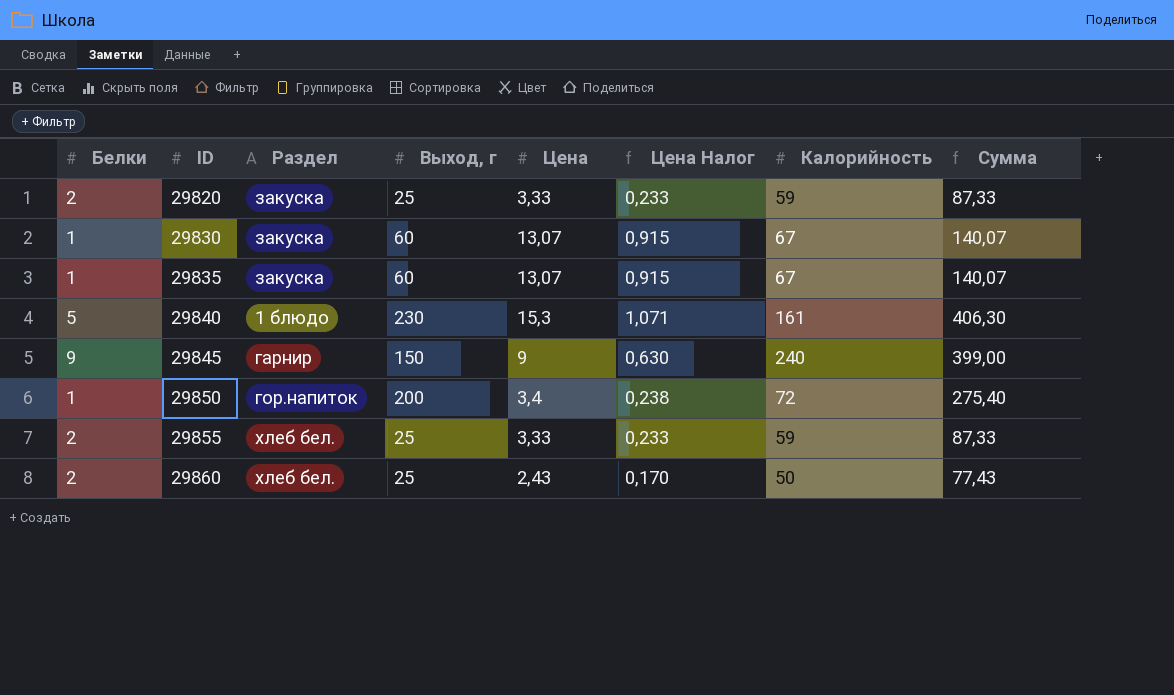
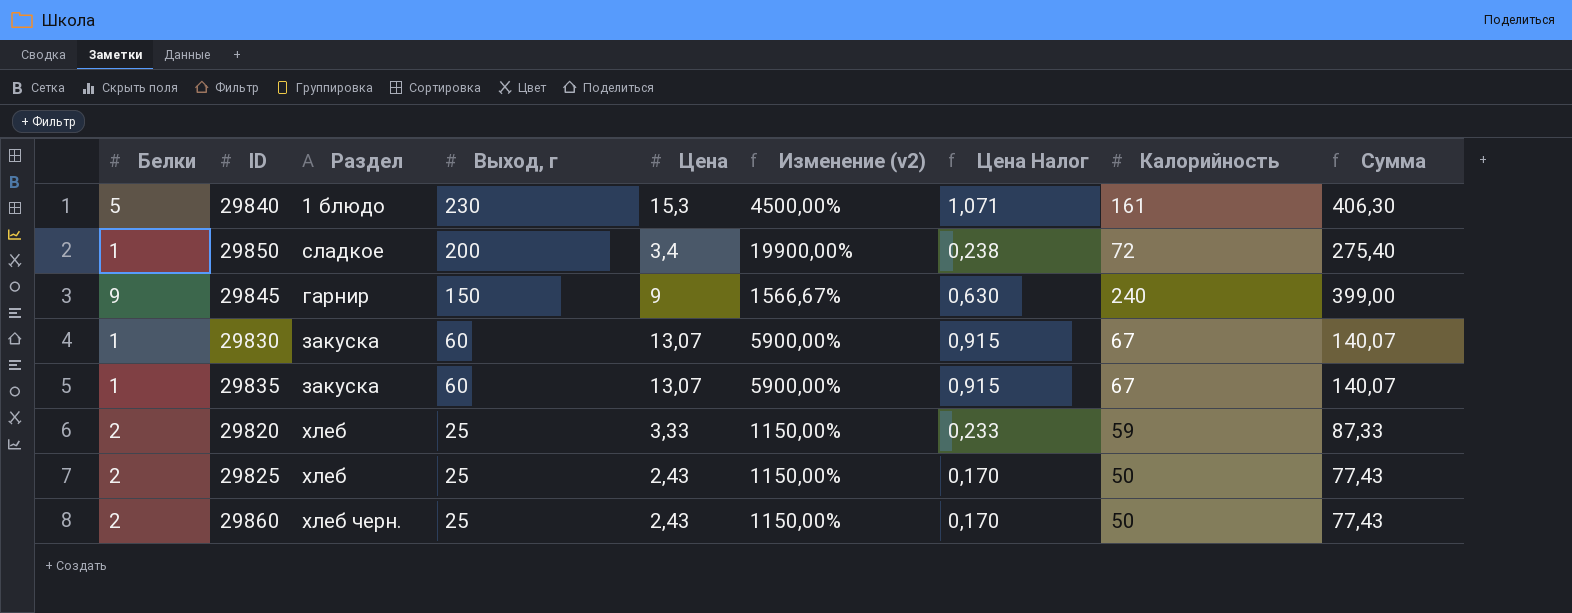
row order: ID ascending -> Выход, г descending
column Изменение (v2) | formula: none -> ([Выход, г] - [Белки]) / [Белки]
row 29855: 2 | хлеб бел. | 25 | 3,33 | 0,233 | 59 | 87,33 -> none
29850 | Раздел: гор.напиток -> сладкое
29820 | Раздел: закуска -> хлеб
row 29825: none -> 2 | хлеб | 25 | 2,43 | 1150,00% | 0,170 | 50 | 77,43
29860 | Раздел: хлеб бел. -> хлеб черн.

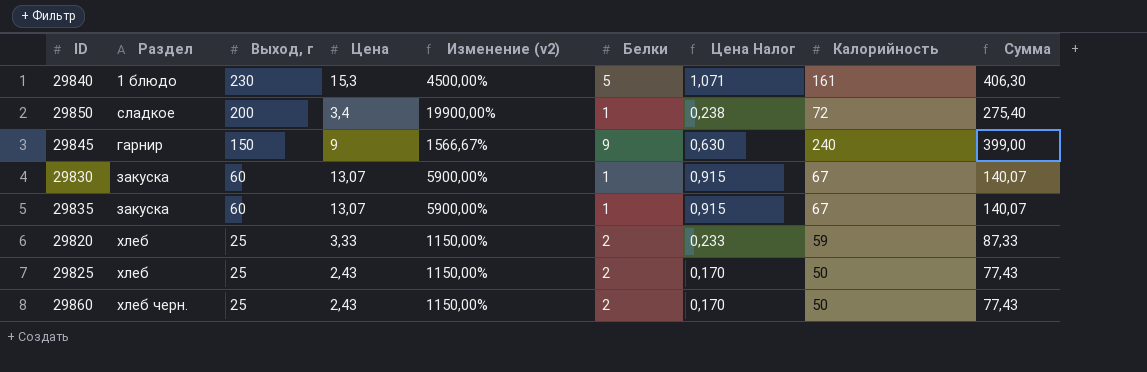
column Белки | position: 1 -> 6

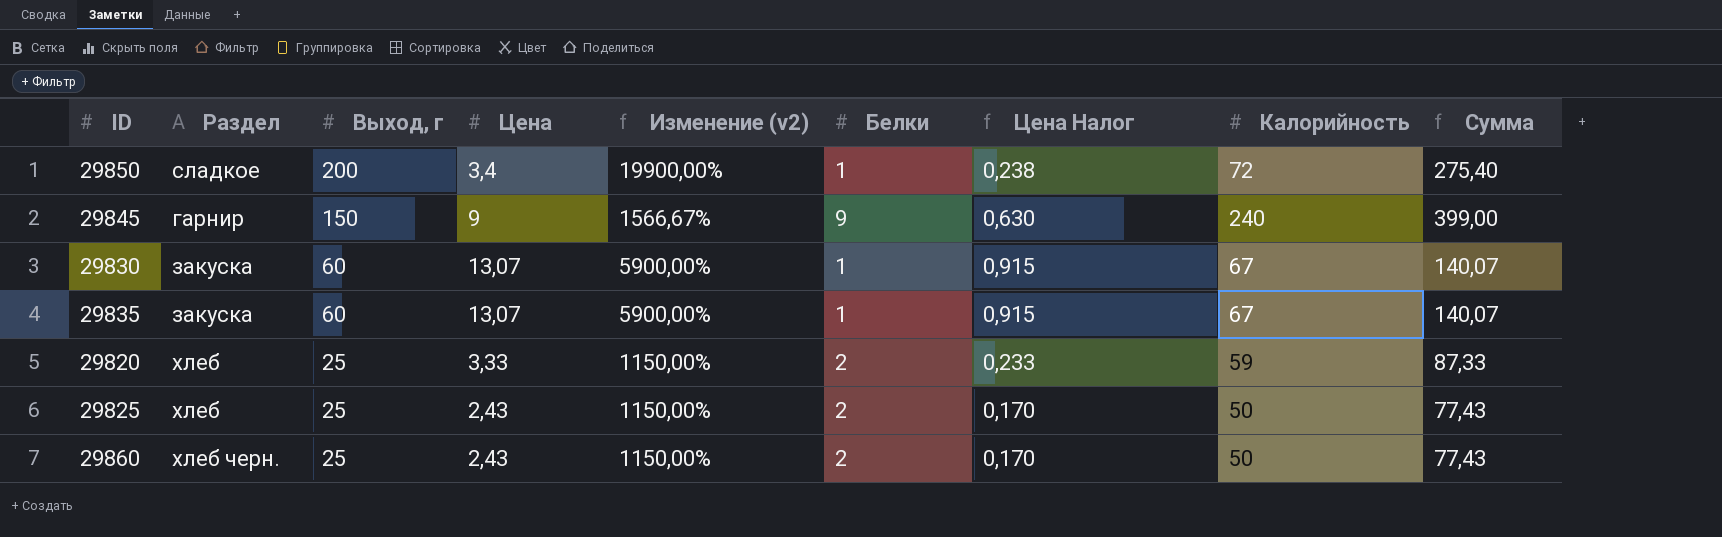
row 29840: 1 блюдо | 230 | 15,3 | 4500,00% | 5 | 1,071 | 161 | 406,30 -> none

